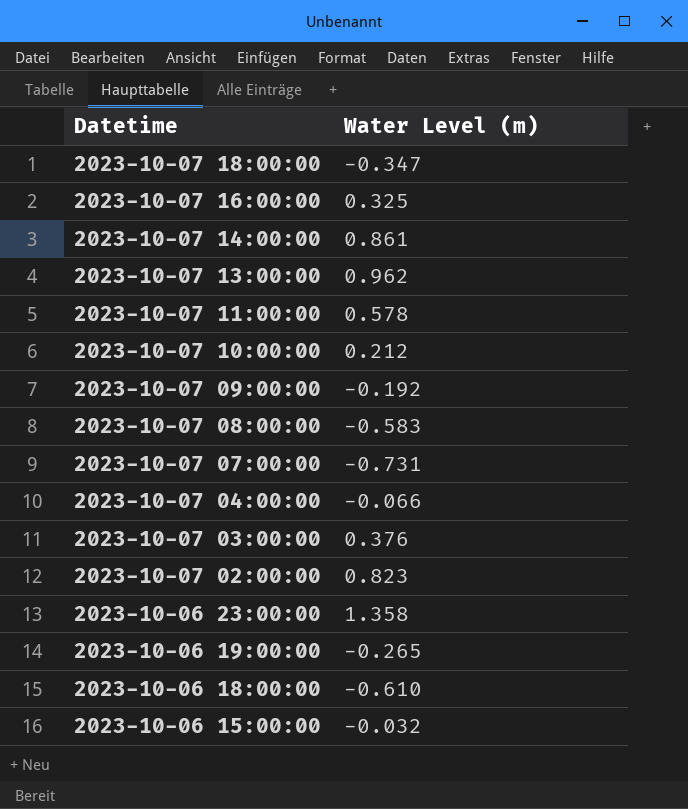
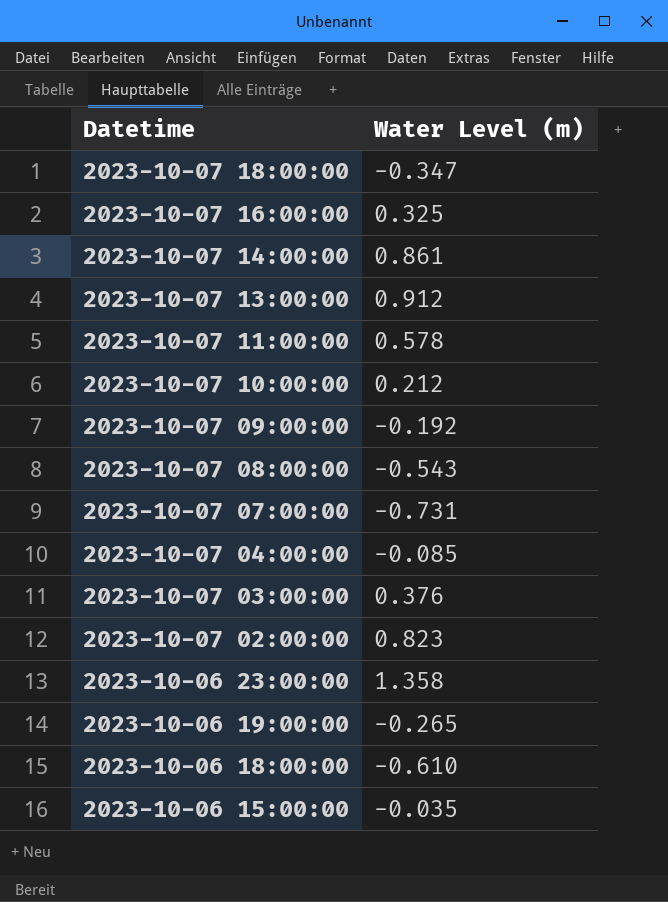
2023-10-07 13:00:00 | Water Level (m): 0.962 -> 0.912
2023-10-07 08:00:00 | Water Level (m): -0.583 -> -0.543
2023-10-07 04:00:00 | Water Level (m): -0.066 -> -0.085
2023-10-06 15:00:00 | Water Level (m): -0.032 -> -0.035

